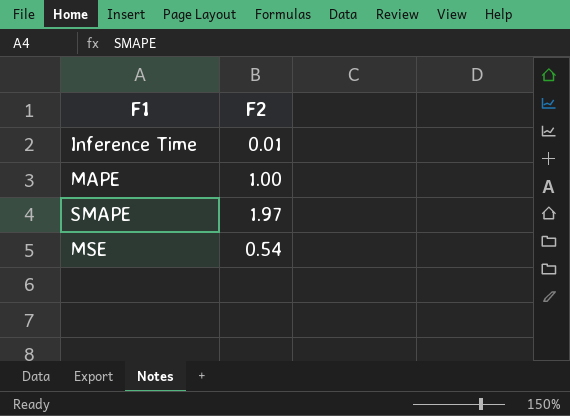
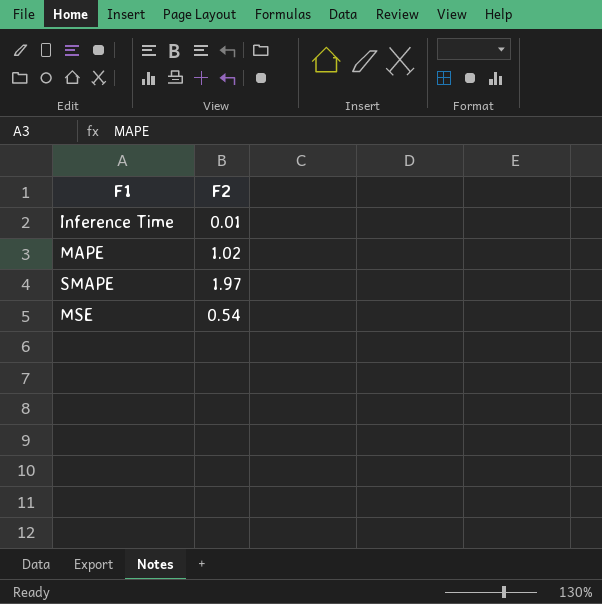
MAPE | F2: 1.00 -> 1.02

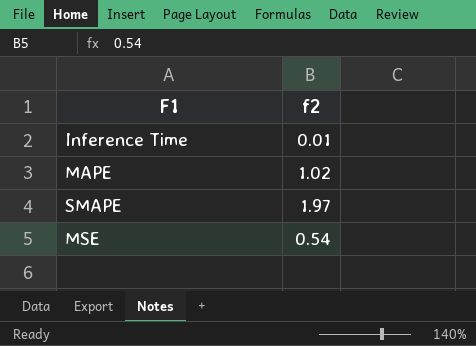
column name: F2 -> f2

